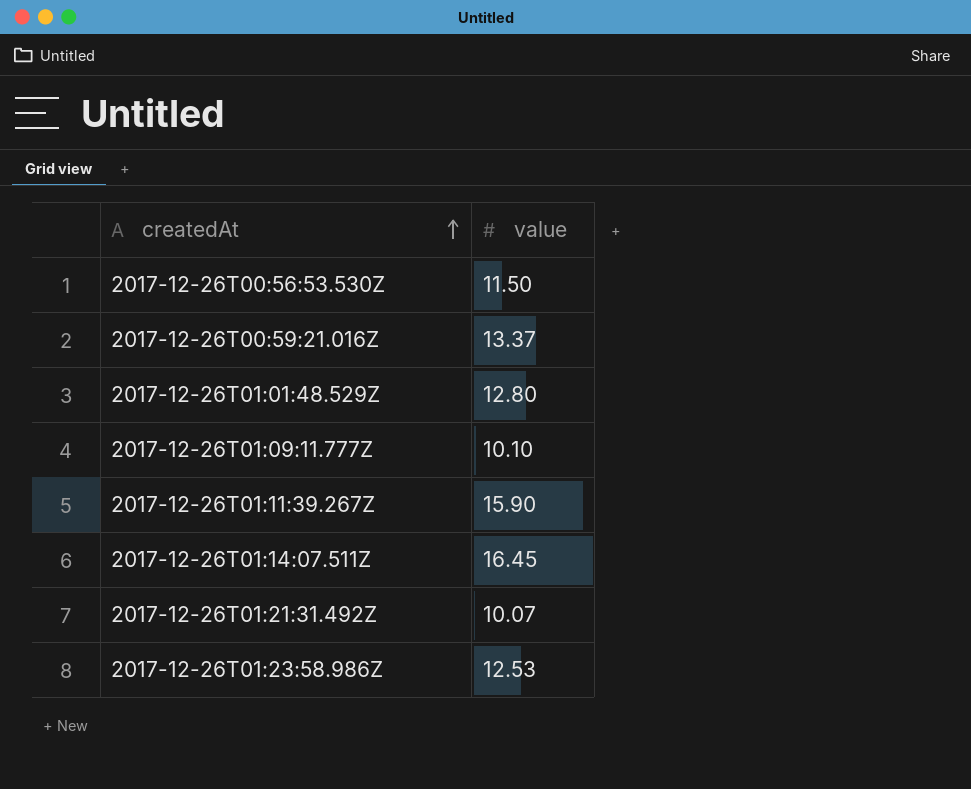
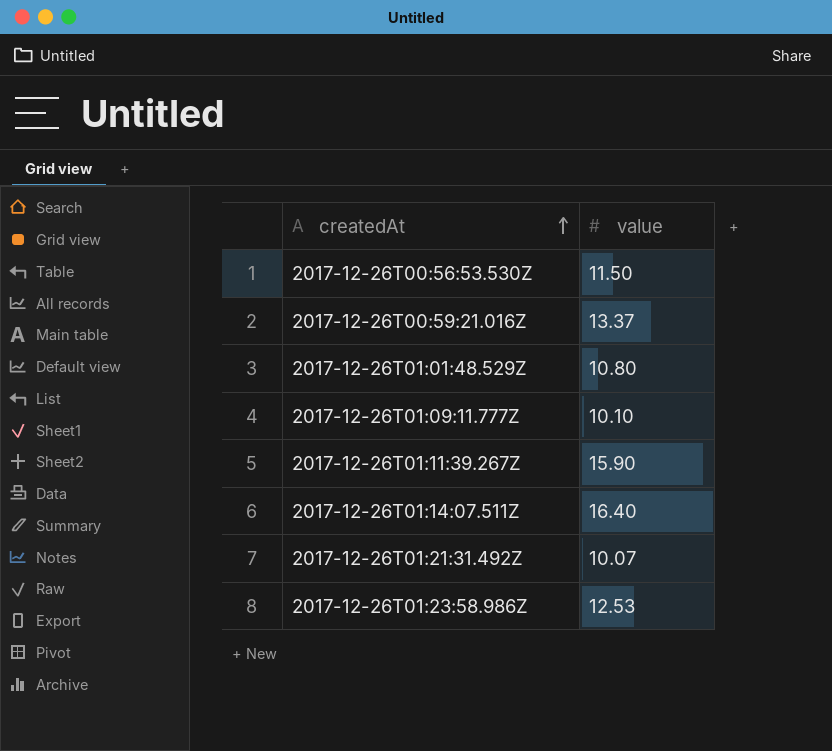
2017-12-26T01:01:48.529Z | value: 12.80 -> 10.80
2017-12-26T01:14:07.511Z | value: 16.45 -> 16.40

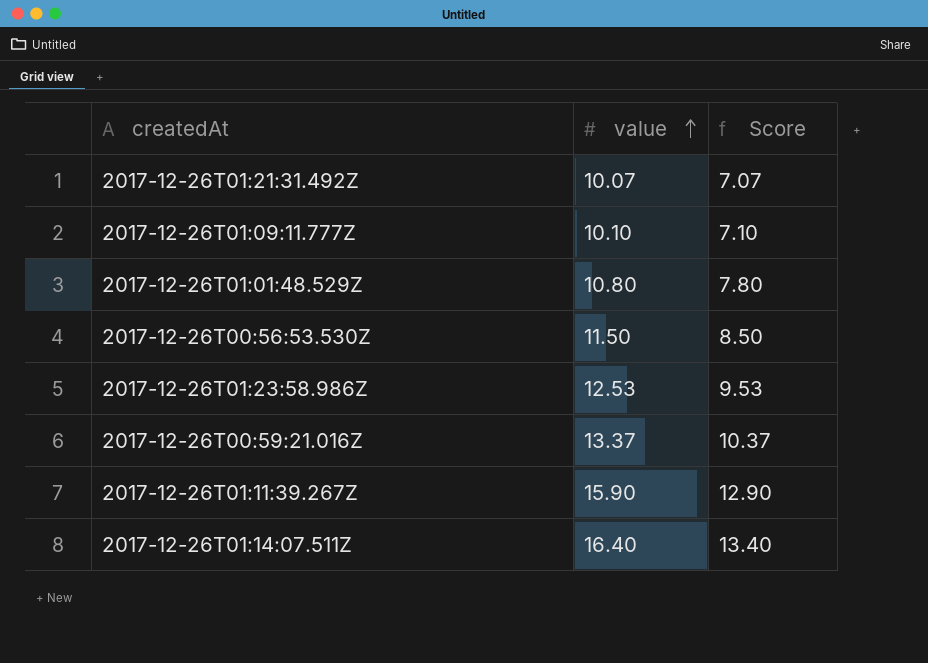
row order: createdAt ascending -> value ascending
column Score | formula: none -> [value] - 3

